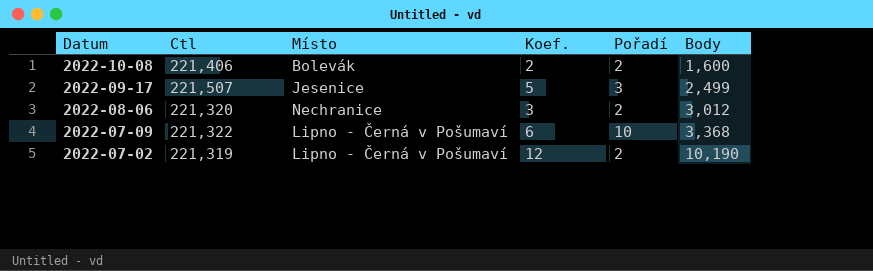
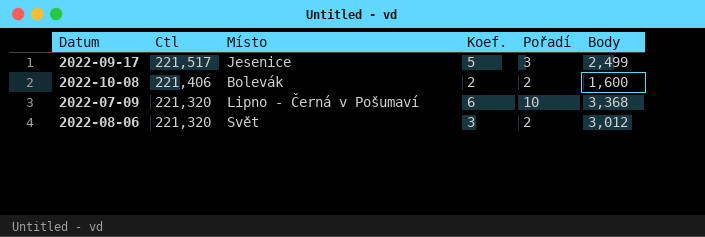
row order: Datum descending -> Ctl descending
row 2022-07-02: 221,319 | Lipno - Černá v Pošumaví | 12 | 2 | 10,190 -> none
2022-09-17 | Ctl: 221,507 -> 221,517
2022-07-09 | Ctl: 221,322 -> 221,320
2022-08-06 | Místo: Nechranice -> Svět

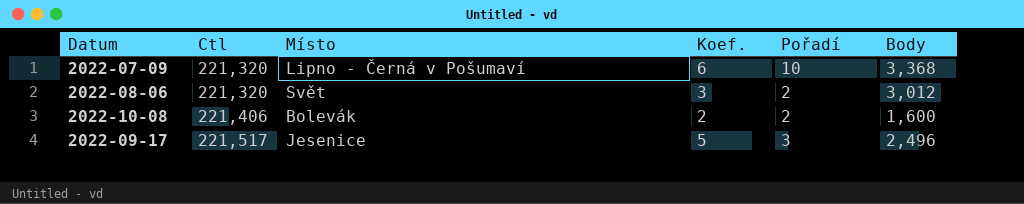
row order: Ctl descending -> Ctl ascending
2022-09-17 | Body: 2,499 -> 2,496

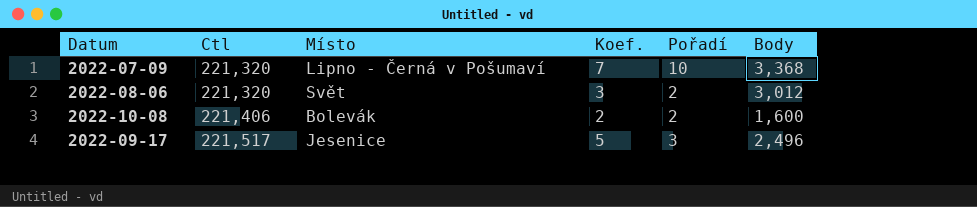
2022-07-09 | Koef.: 6 -> 7

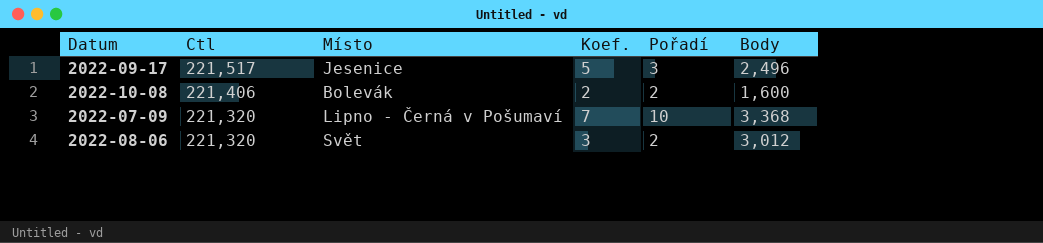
row order: Ctl ascending -> Ctl descending

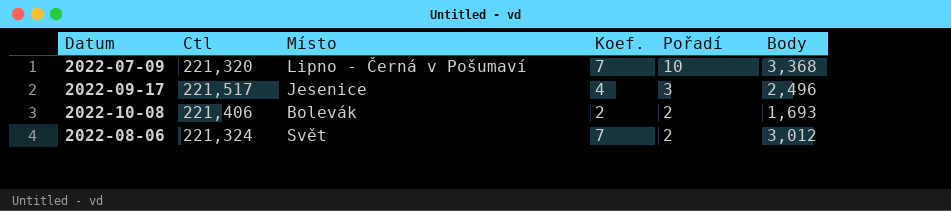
row order: Ctl descending -> Pořadí descending
2022-09-17 | Koef.: 5 -> 4
2022-10-08 | Body: 1,600 -> 1,693
2022-08-06 | Ctl: 221,320 -> 221,324
2022-08-06 | Koef.: 3 -> 7

